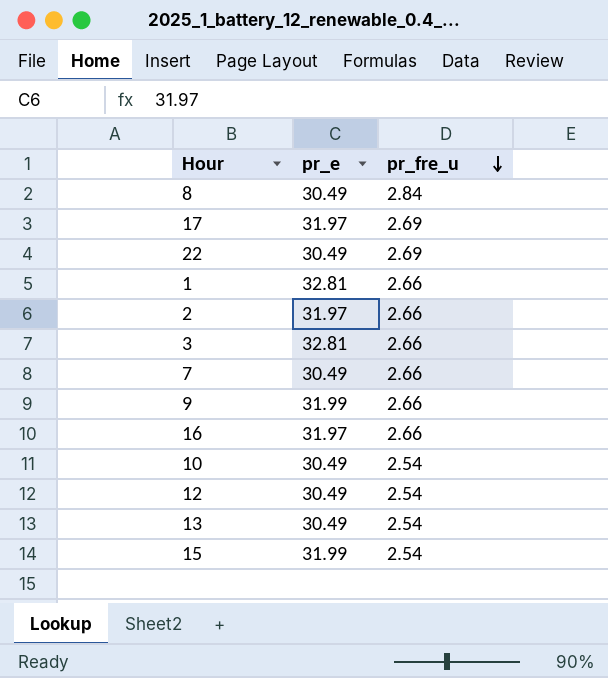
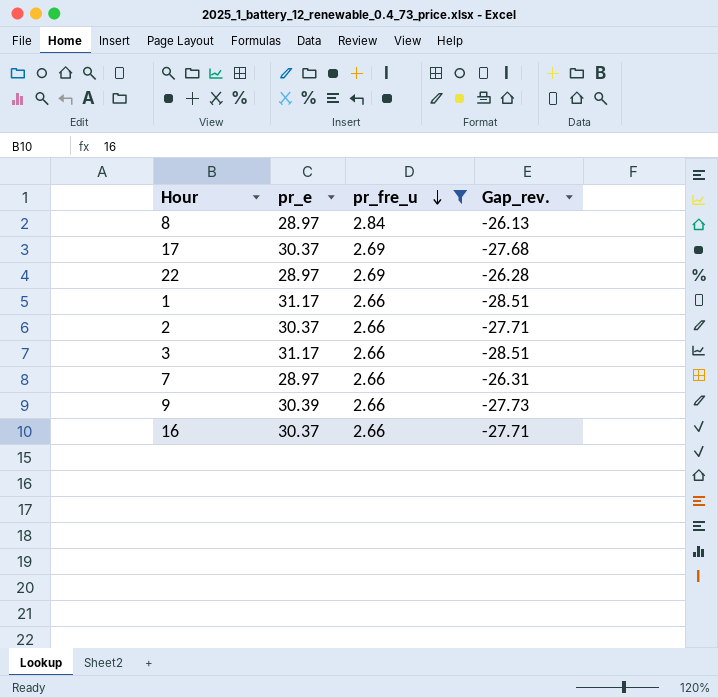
filter: none -> pr_fre_u != 2.54
column Gap_rev. | formula: none -> [pr_fre_u] - [pr_e]
8 | pr_e: 30.49 -> 28.97
17 | pr_e: 31.97 -> 30.37
22 | pr_e: 30.49 -> 28.97
1 | pr_e: 32.81 -> 31.17
2 | pr_e: 31.97 -> 30.37
3 | pr_e: 32.81 -> 31.17
7 | pr_e: 30.49 -> 28.97
9 | pr_e: 31.99 -> 30.39
16 | pr_e: 31.97 -> 30.37

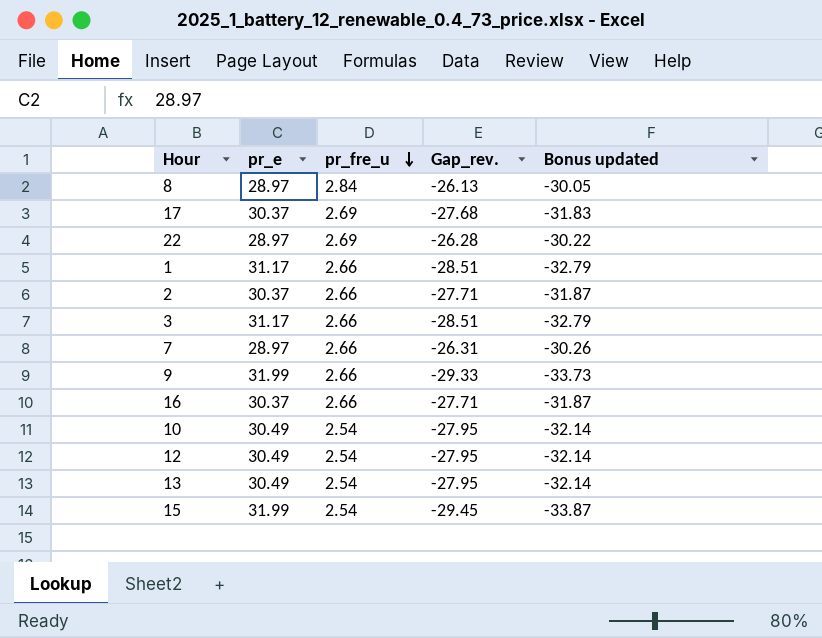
filter: pr_fre_u != 2.54 -> none
column Bonus updated | formula: none -> [Gap_rev.] * 1.15
9 | pr_e: 30.39 -> 31.99
9 | Gap_rev.: -27.73 -> -29.33

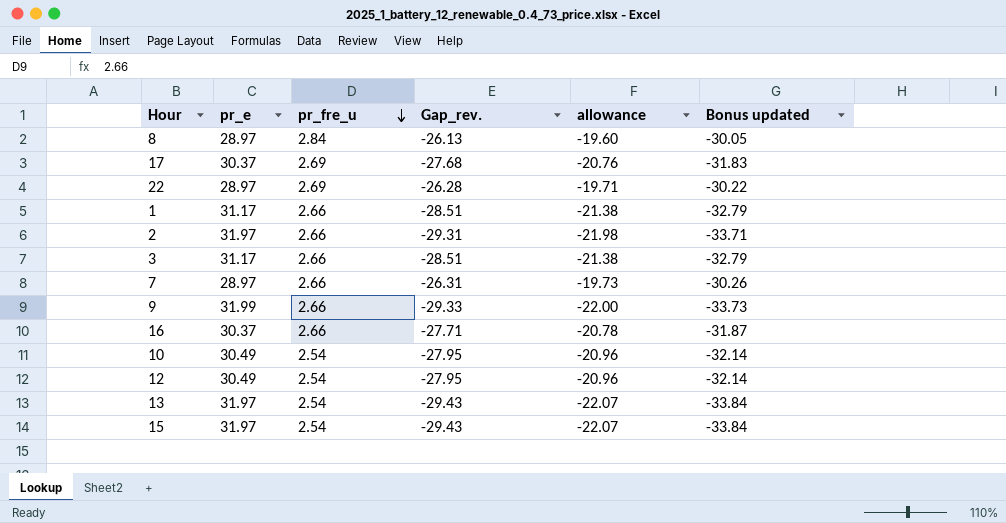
column allowance | formula: none -> [Gap_rev.] * 0.75
2 | pr_e: 30.37 -> 31.97
2 | Gap_rev.: -27.71 -> -29.31
2 | Bonus updated: -31.87 -> -33.71
13 | pr_e: 30.49 -> 31.97
13 | Gap_rev.: -27.95 -> -29.43
13 | Bonus updated: -32.14 -> -33.84
15 | pr_e: 31.99 -> 31.97
15 | Gap_rev.: -29.45 -> -29.43
15 | Bonus updated: -33.87 -> -33.84

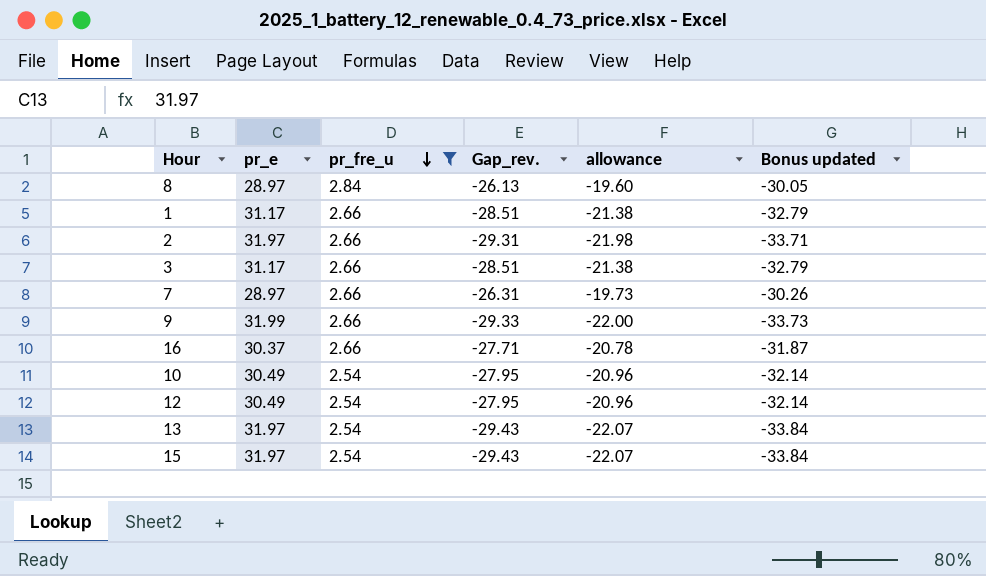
filter: none -> pr_fre_u != 2.69

